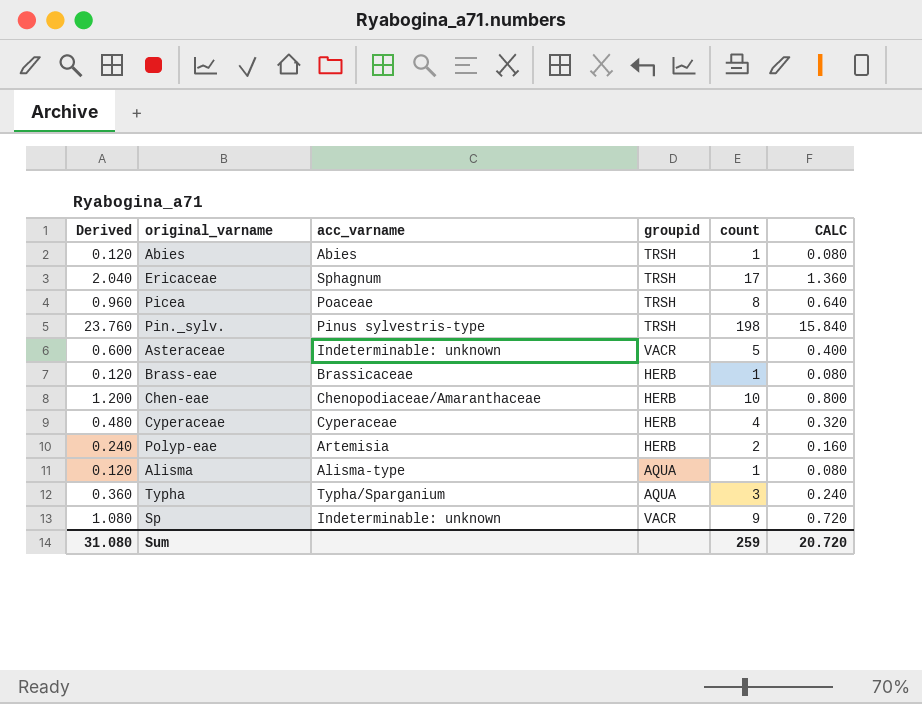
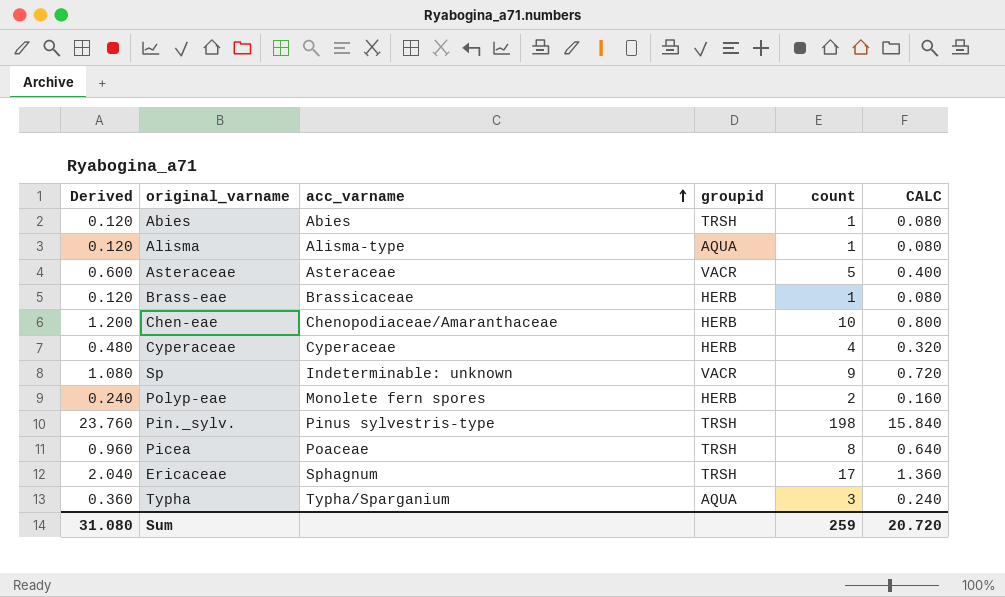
row order: none -> acc_varname ascending
Asteraceae | acc_varname: Indeterminable: unknown -> Asteraceae
Polyp-eae | acc_varname: Artemisia -> Monolete fern spores

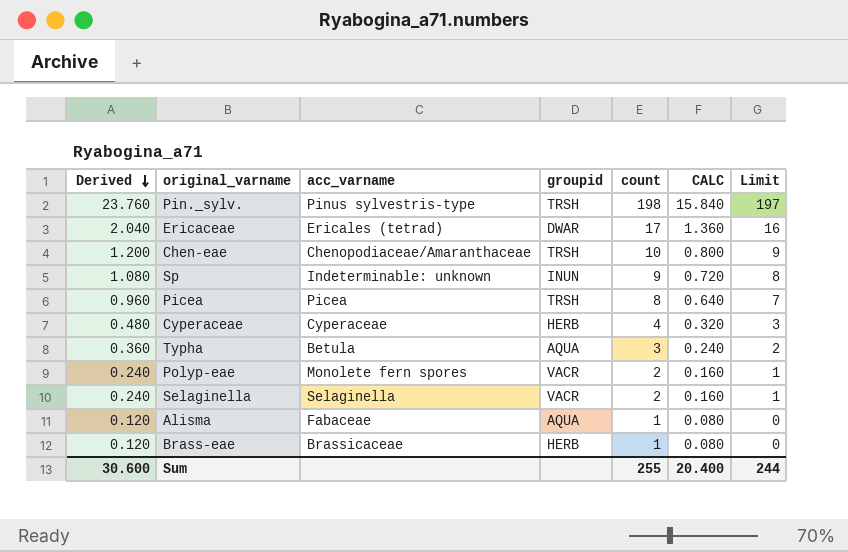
row order: acc_varname ascending -> Derived descending
column Limit | formula: none -> [count] - 1
row Abies: 0.120 | Abies | TRSH | 1 | 0.080 -> none
row Asteraceae: 0.600 | Asteraceae | VACR | 5 | 0.400 -> none
Ericaceae | acc_varname: Sphagnum -> Ericales (tetrad)
Ericaceae | groupid: TRSH -> DWAR
Chen-eae | groupid: HERB -> TRSH
Sp | groupid: VACR -> INUN
Picea | acc_varname: Poaceae -> Picea
Typha | acc_varname: Typha/Sparganium -> Betula
Polyp-eae | groupid: HERB -> VACR
row Selaginella: none -> 0.240 | Selaginella | VACR | 2 | 0.160 | 1
Alisma | acc_varname: Alisma-type -> Fabaceae
Sum | Derived: 31.080 -> 30.600
Sum | count: 259 -> 255
Sum | CALC: 20.720 -> 20.400

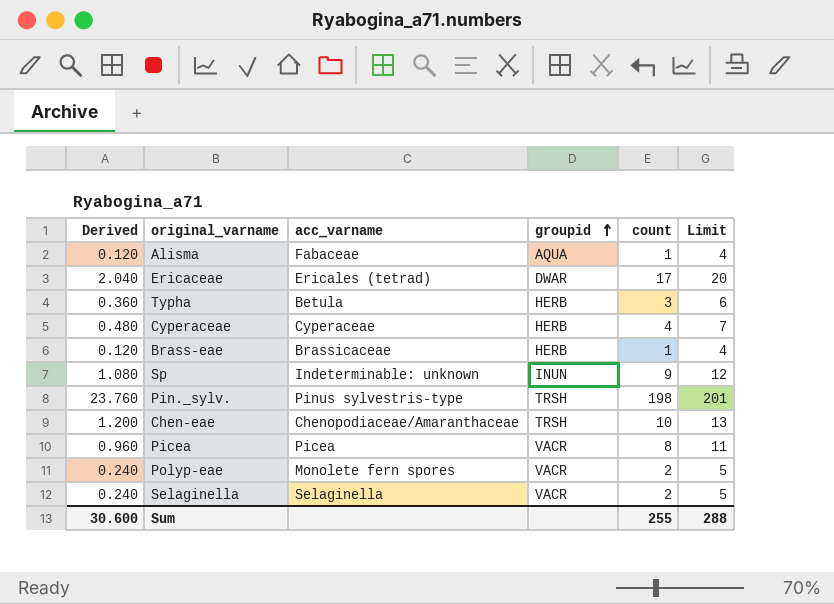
row order: Derived descending -> groupid ascending
column CALC | formula: [count] * 0.08 -> none
column Limit | formula: [count] - 1 -> [count] + 3
Typha | groupid: AQUA -> HERB
Picea | groupid: TRSH -> VACR
Sum | Limit: 244 -> 288

